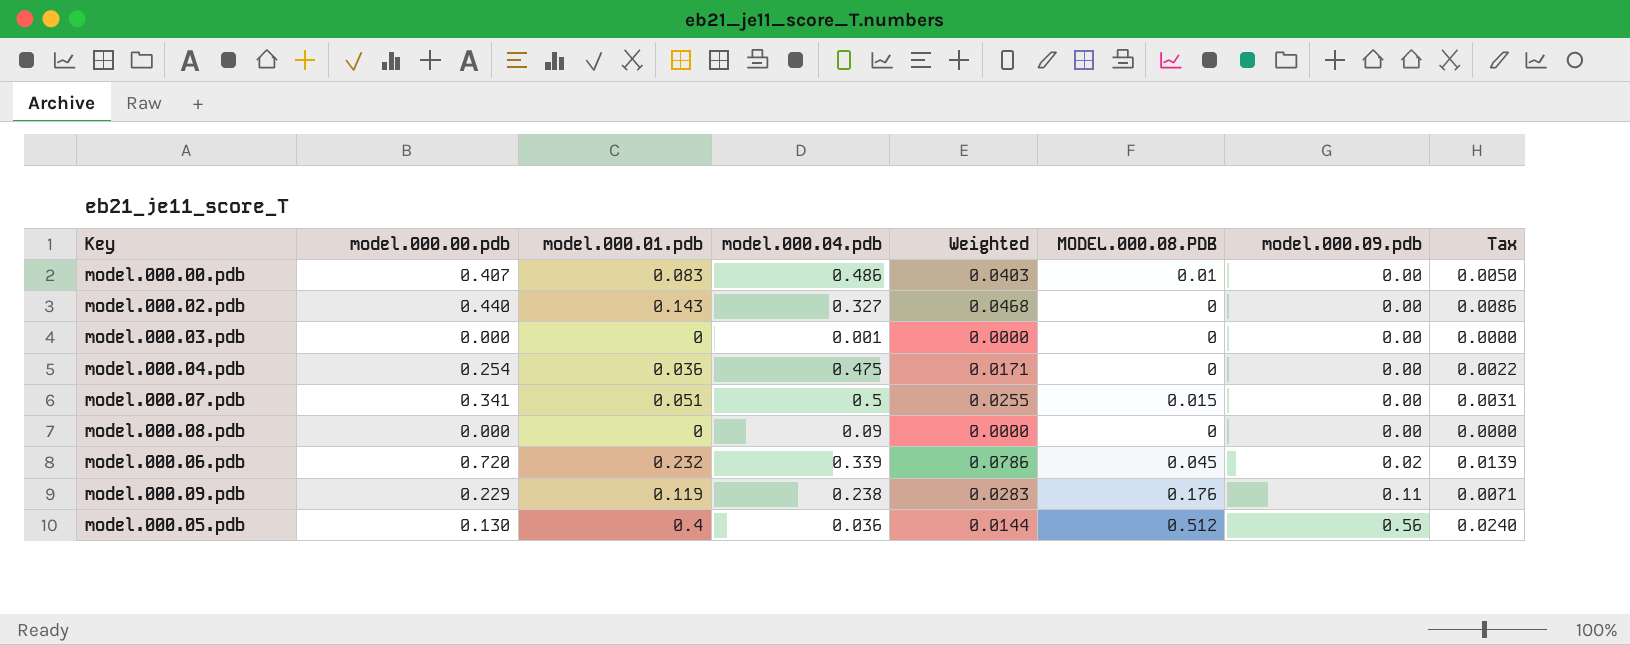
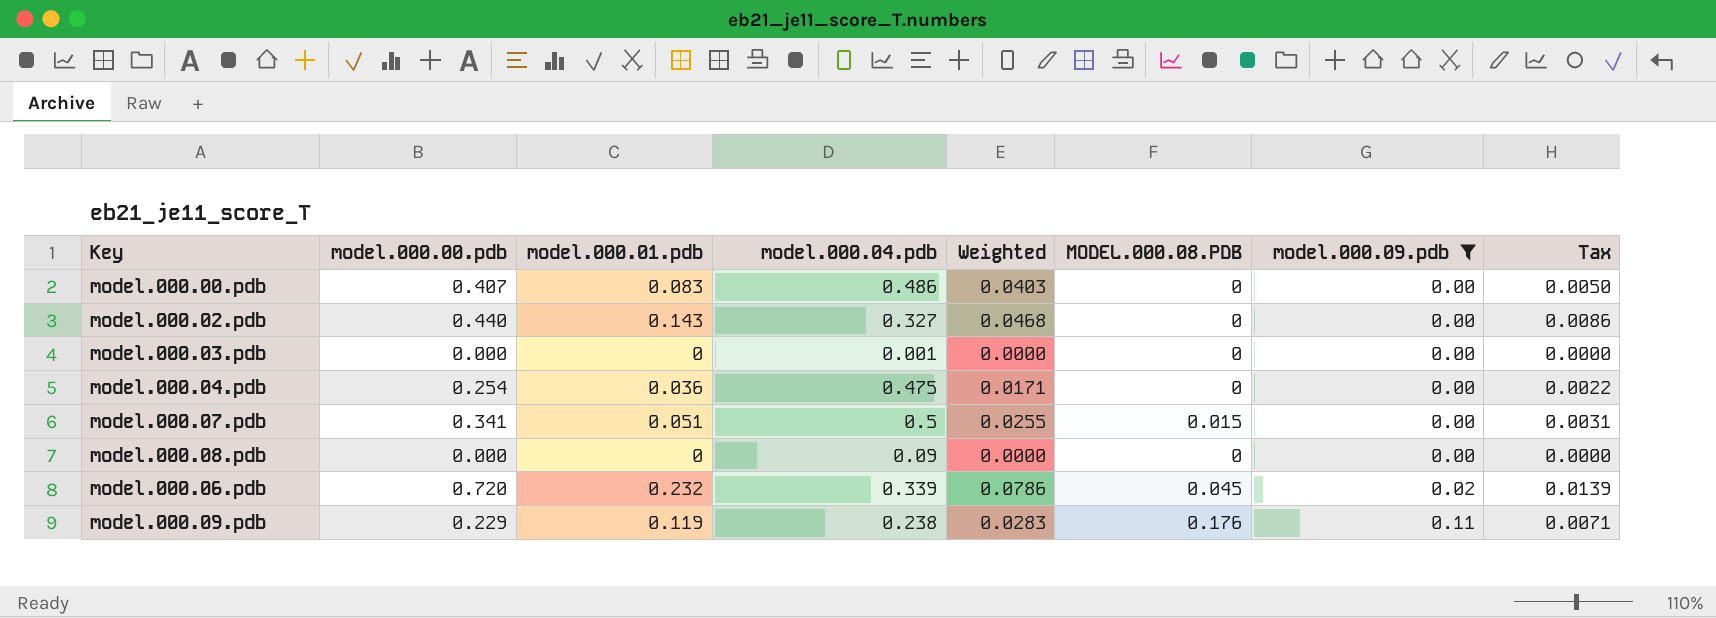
filter: none -> model.000.09.pdb != 0.56
model.000.00.pdb | MODEL.000.08.PDB: 0.01 -> 0

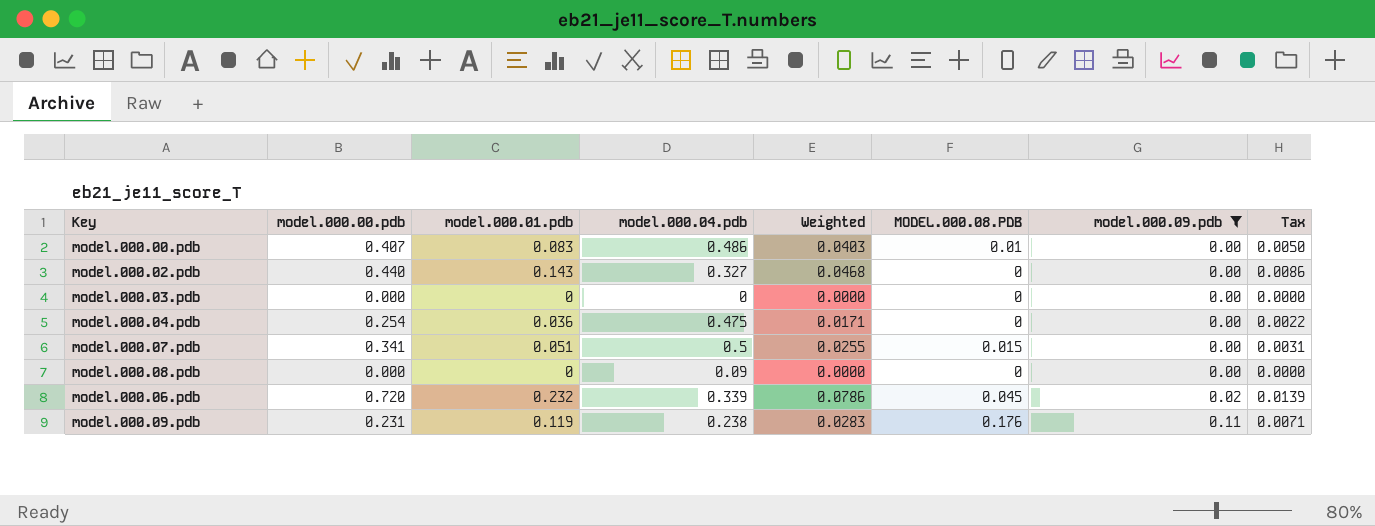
model.000.00.pdb | MODEL.000.08.PDB: 0 -> 0.01
model.000.03.pdb | model.000.04.pdb: 0.001 -> 0
model.000.09.pdb | model.000.00.pdb: 0.229 -> 0.231

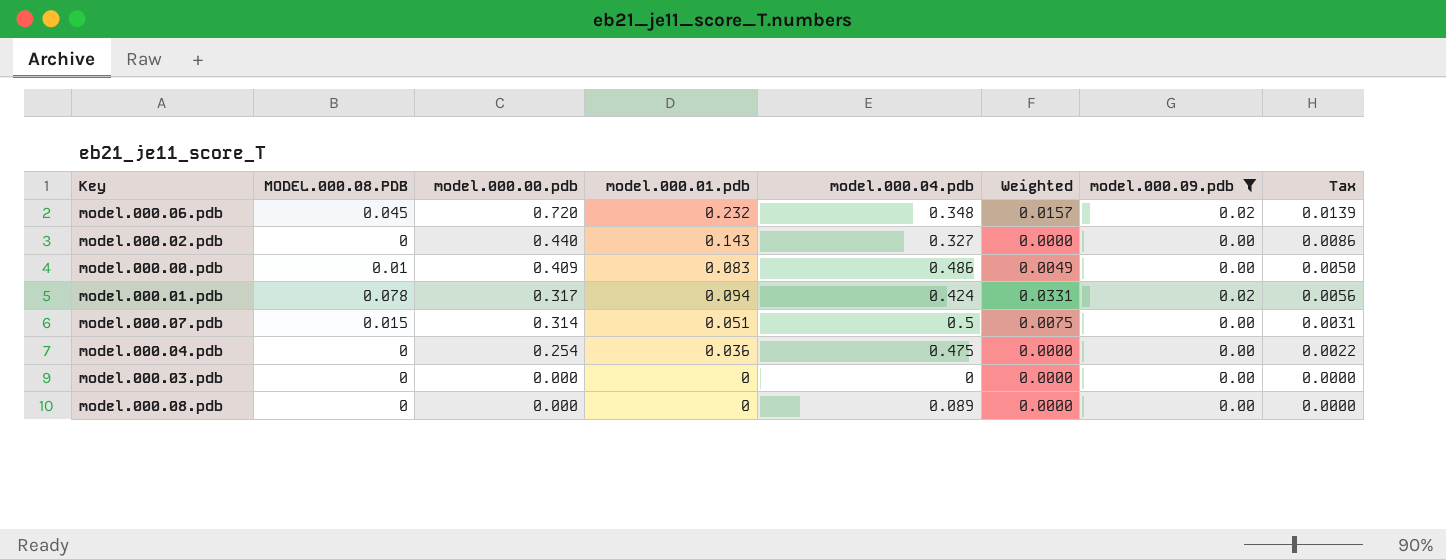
row order: model.000.09.pdb ascending -> model.000.00.pdb descending
column MODEL.000.08.PDB | position: 6 -> 2
column Weighted | formula: [model.000.01.pdb] * [model.000.04.pdb] -> [MODEL.000.08.PDB] * [model.000.04.pdb]
row model.000.09.pdb: 0.231 | 0.119 | 0.238 | 0.0283 | 0.176 | 0.11 | 0.0071 -> none
model.000.06.pdb | model.000.04.pdb: 0.339 -> 0.348
model.000.00.pdb | model.000.00.pdb: 0.407 -> 0.409
row model.000.01.pdb: none -> 0.078 | 0.317 | 0.094 | 0.424 | 0.0331 | 0.02 | 0.0056
model.000.07.pdb | model.000.00.pdb: 0.341 -> 0.314
model.000.08.pdb | model.000.04.pdb: 0.09 -> 0.089

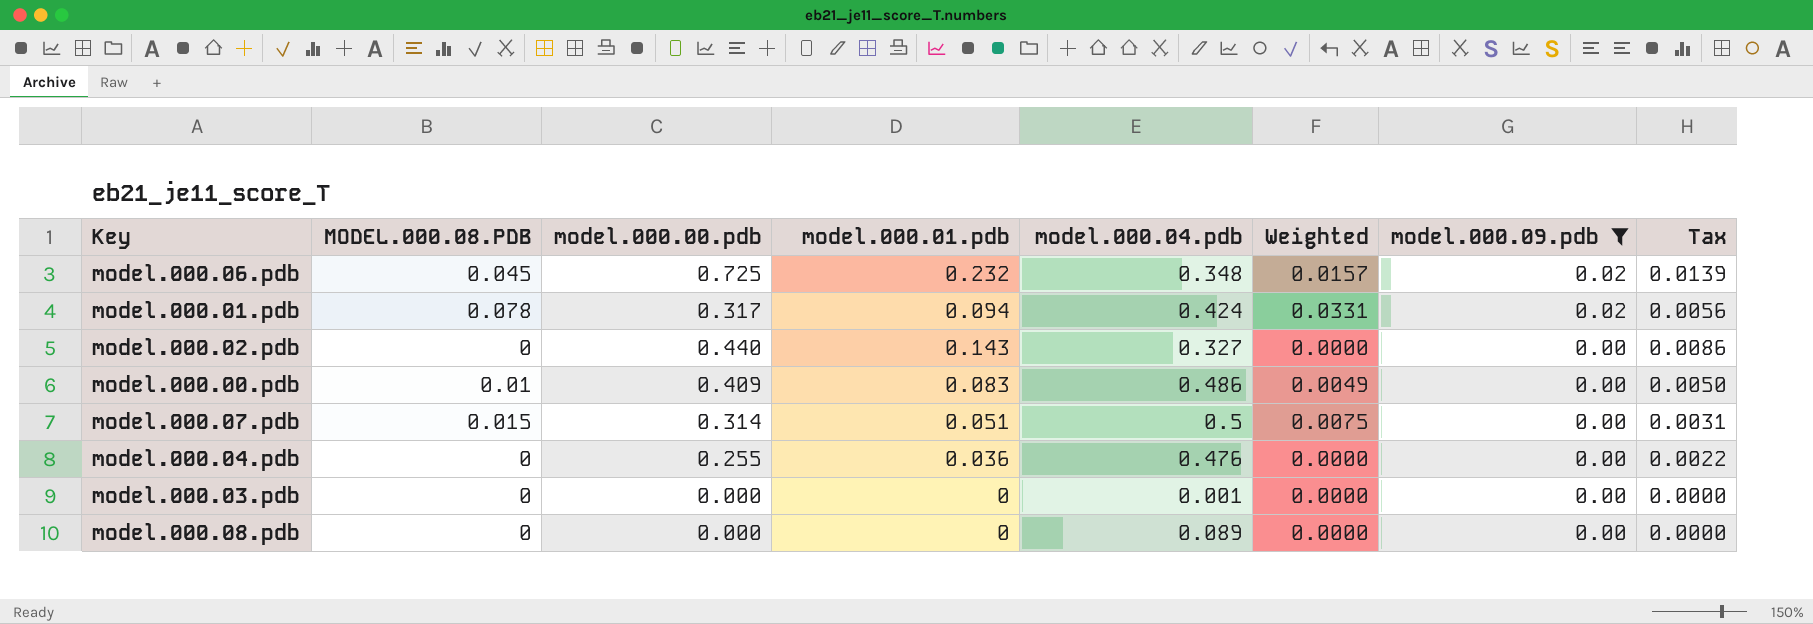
row order: model.000.00.pdb descending -> model.000.09.pdb descending
model.000.06.pdb | model.000.00.pdb: 0.720 -> 0.725
model.000.04.pdb | model.000.00.pdb: 0.254 -> 0.255
model.000.04.pdb | model.000.04.pdb: 0.475 -> 0.476
model.000.03.pdb | model.000.04.pdb: 0 -> 0.001

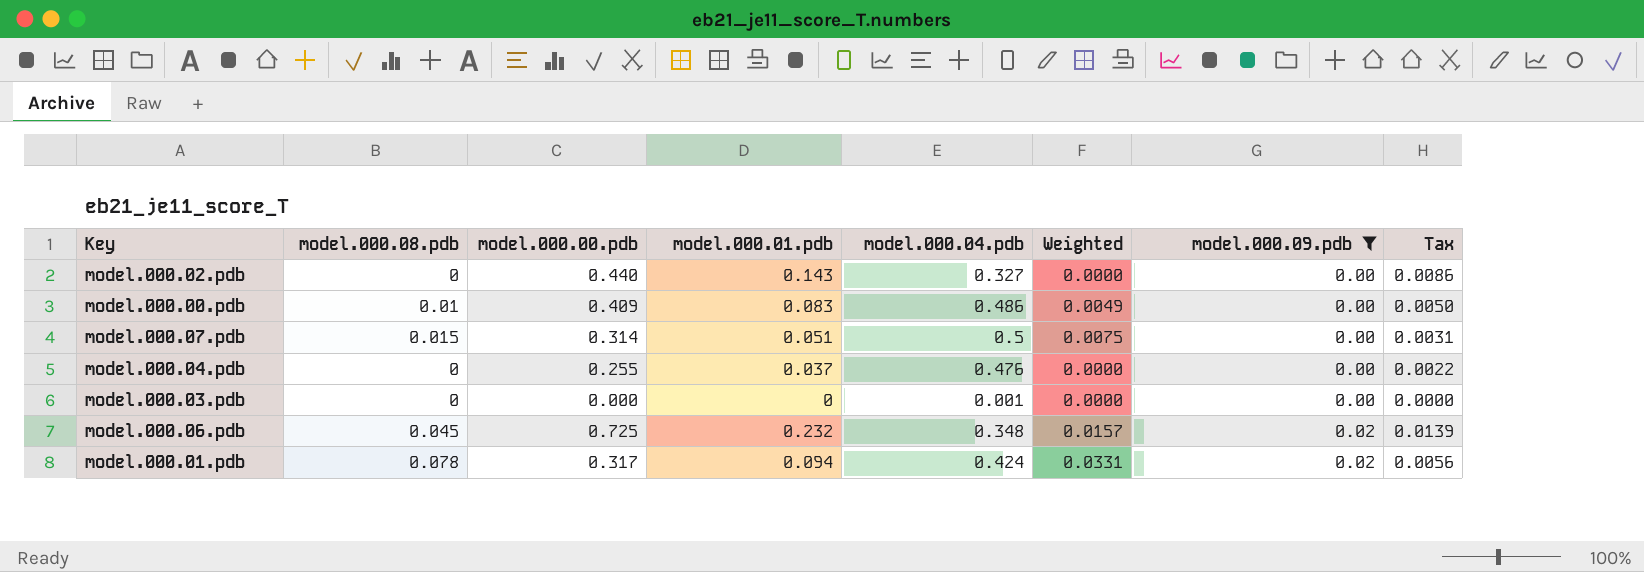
row order: model.000.09.pdb descending -> model.000.09.pdb ascending
column name: MODEL.000.08.PDB -> model.000.08.pdb
row model.000.08.pdb: 0 | 0.000 | 0 | 0.089 | 0.0000 | 0.00 | 0.0000 -> none
model.000.04.pdb | model.000.01.pdb: 0.036 -> 0.037

